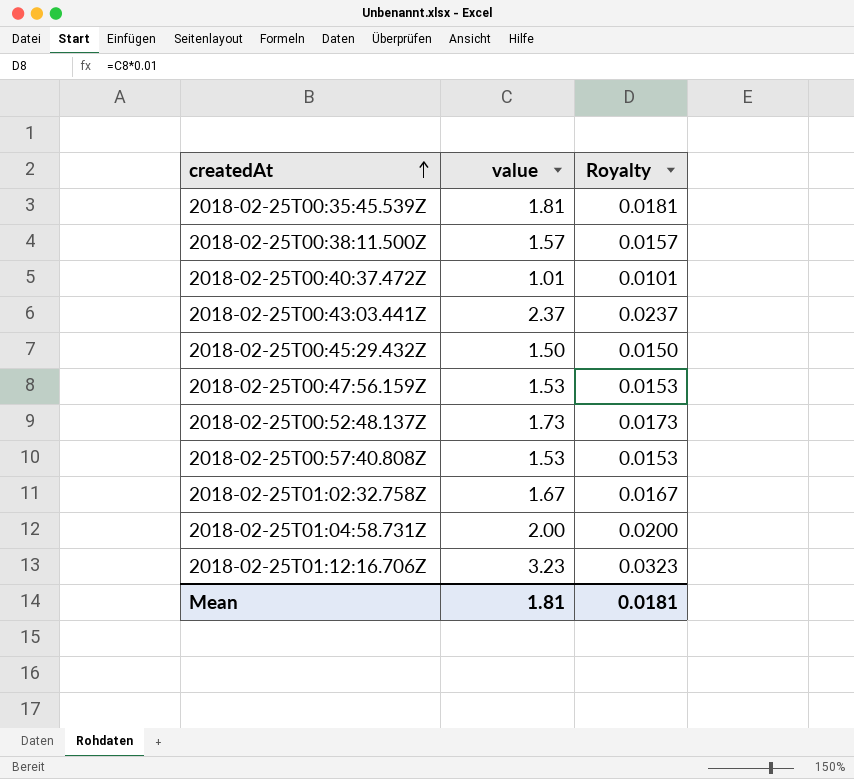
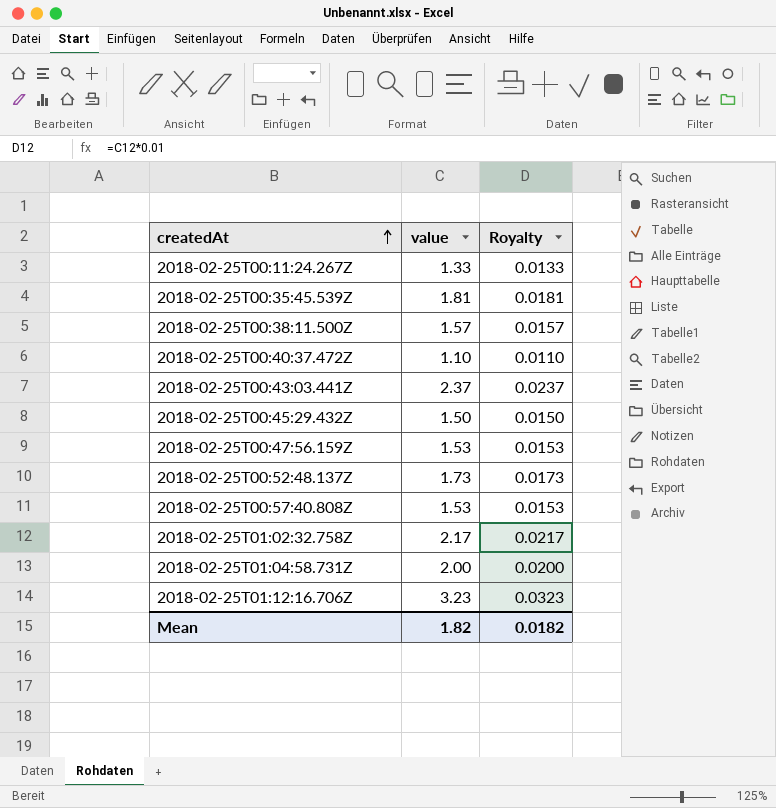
row 2018-02-25T00:11:24.267Z: none -> 1.33 | 0.0133
2018-02-25T00:40:37.472Z | value: 1.01 -> 1.10
2018-02-25T00:40:37.472Z | Royalty: 0.0101 -> 0.0110
2018-02-25T01:02:32.758Z | value: 1.67 -> 2.17
2018-02-25T01:02:32.758Z | Royalty: 0.0167 -> 0.0217
Mean | value: 1.81 -> 1.82
Mean | Royalty: 0.0181 -> 0.0182

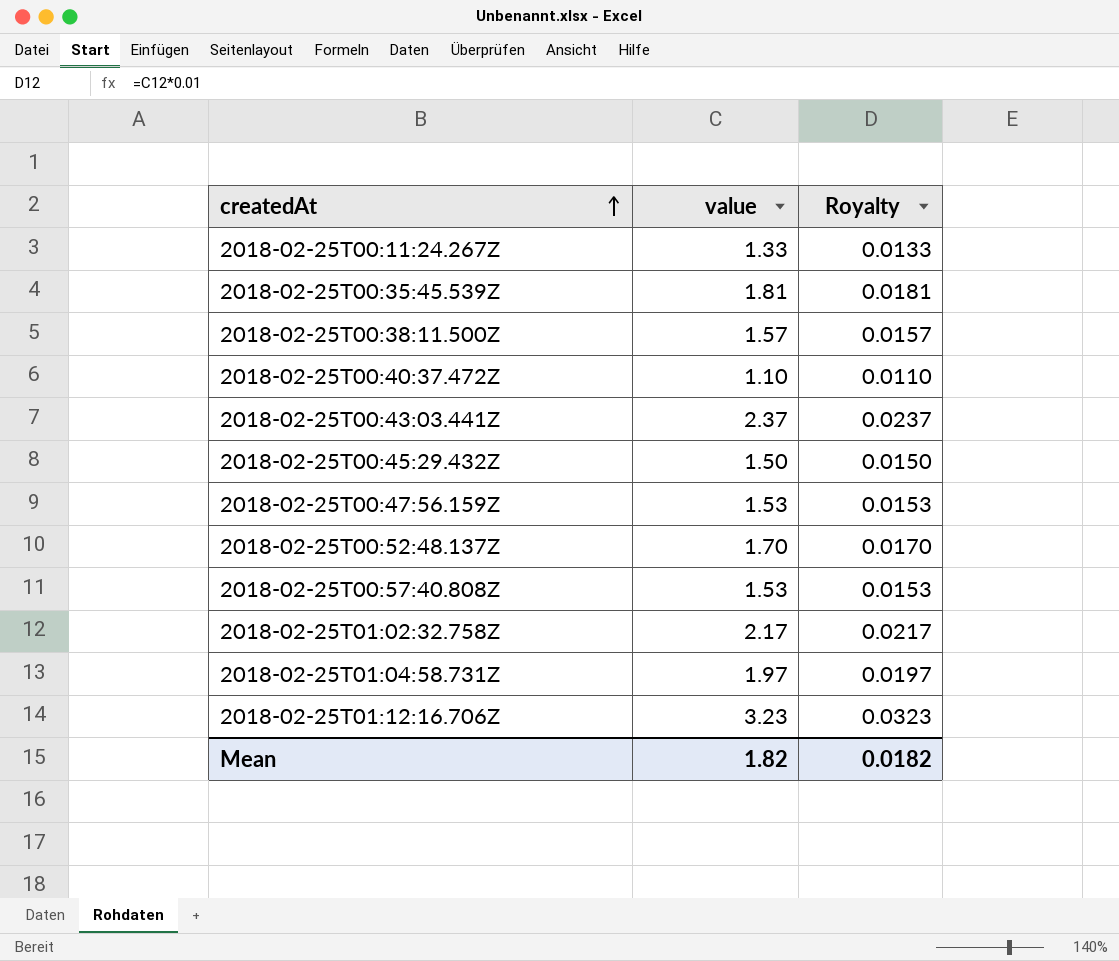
2018-02-25T00:52:48.137Z | value: 1.73 -> 1.70
2018-02-25T00:52:48.137Z | Royalty: 0.0173 -> 0.0170
2018-02-25T01:04:58.731Z | value: 2.00 -> 1.97
2018-02-25T01:04:58.731Z | Royalty: 0.0200 -> 0.0197

